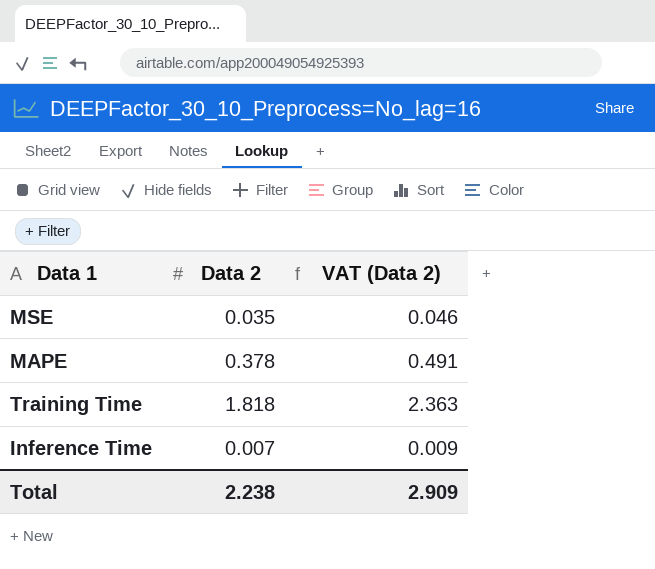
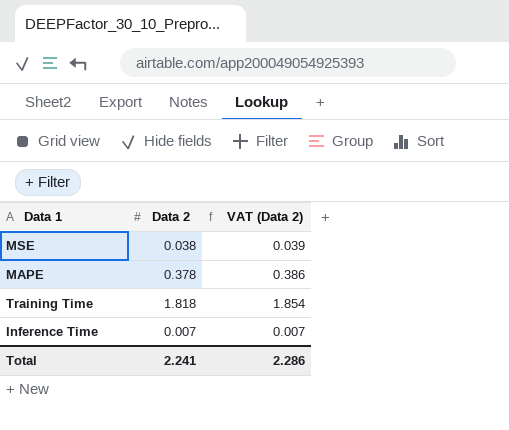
column VAT (Data 2) | formula: [Data 2] * 1.3 -> [Data 2] * 1.02
MSE | Data 2: 0.035 -> 0.038
Total | Data 2: 2.238 -> 2.241
Total | VAT (Data 2): 2.909 -> 2.286

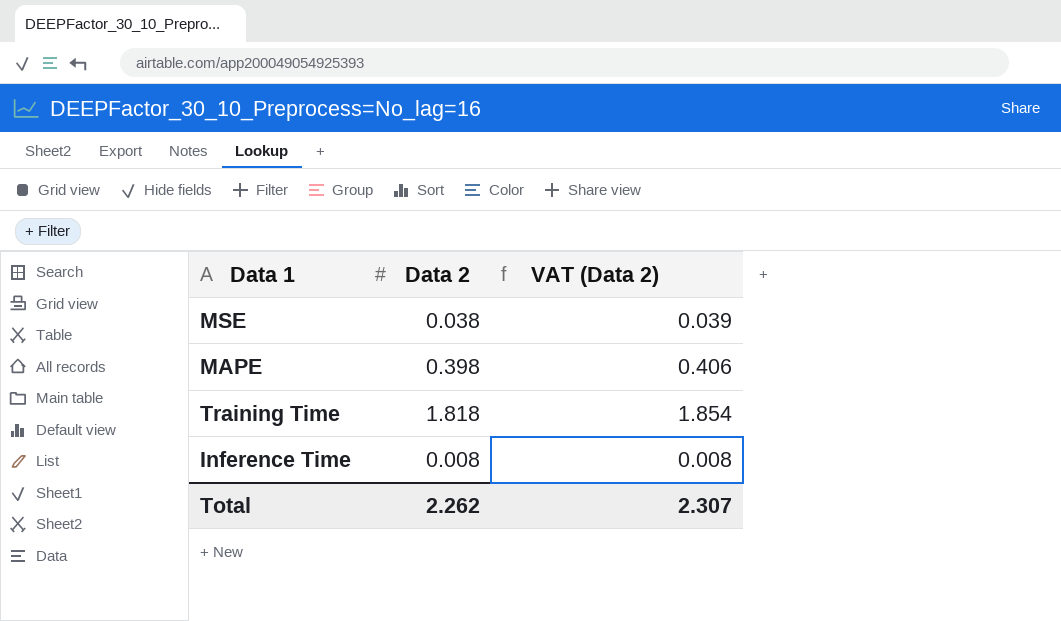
MAPE | Data 2: 0.378 -> 0.398
MAPE | VAT (Data 2): 0.386 -> 0.406
Inference Time | Data 2: 0.007 -> 0.008
Inference Time | VAT (Data 2): 0.007 -> 0.008
Total | Data 2: 2.241 -> 2.262
Total | VAT (Data 2): 2.286 -> 2.307

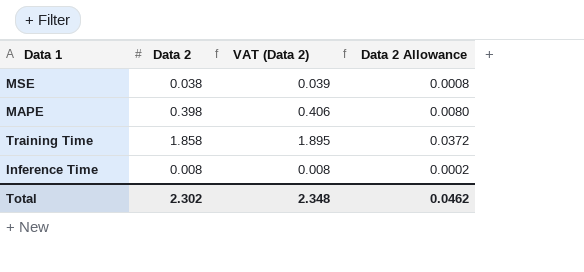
column Data 2 Allowance | formula: none -> [Data 2] * 0.02
Training Time | Data 2: 1.818 -> 1.858
Training Time | VAT (Data 2): 1.854 -> 1.895
Total | Data 2: 2.262 -> 2.302
Total | VAT (Data 2): 2.307 -> 2.348

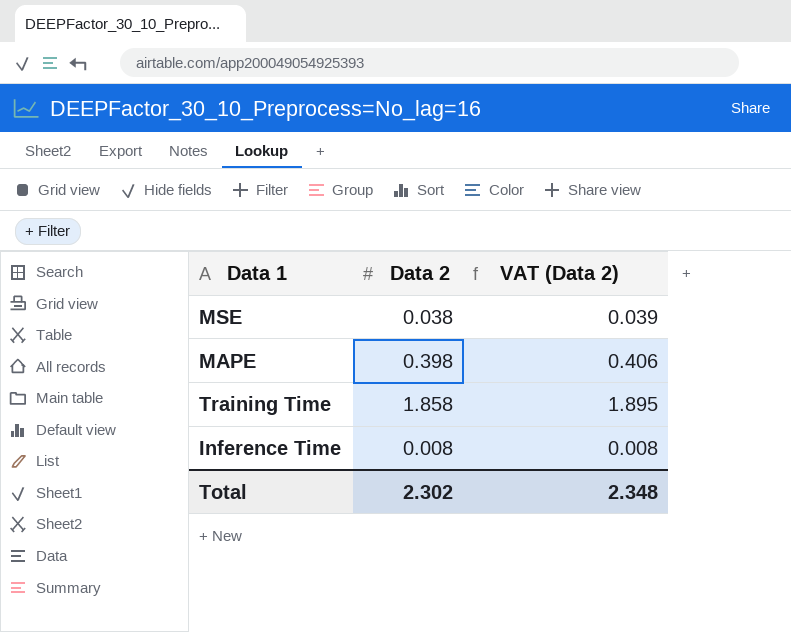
column Data 2 Allowance | formula: [Data 2] * 0.02 -> none

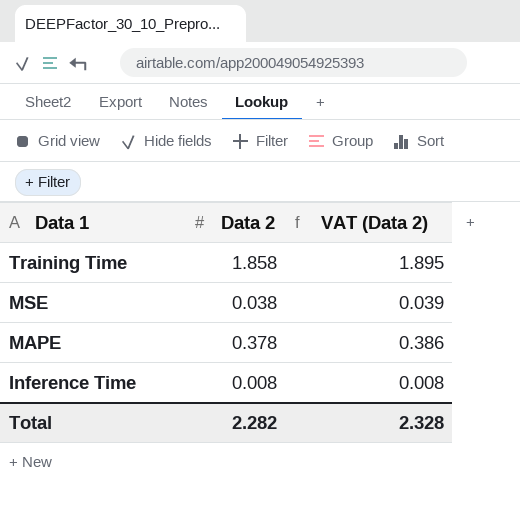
row order: none -> Data 1 descending
MAPE | Data 2: 0.398 -> 0.378
MAPE | VAT (Data 2): 0.406 -> 0.386
Total | Data 2: 2.302 -> 2.282
Total | VAT (Data 2): 2.348 -> 2.328

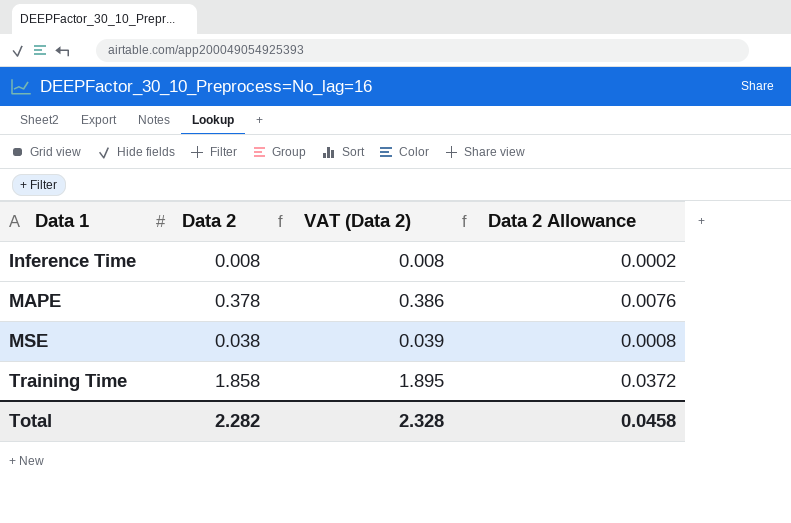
row order: Data 1 descending -> Data 1 ascending
column Data 2 Allowance | formula: none -> [Data 2] * 0.02

